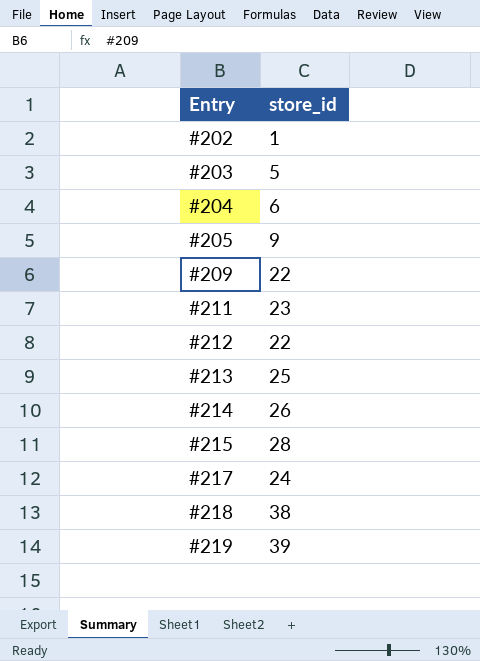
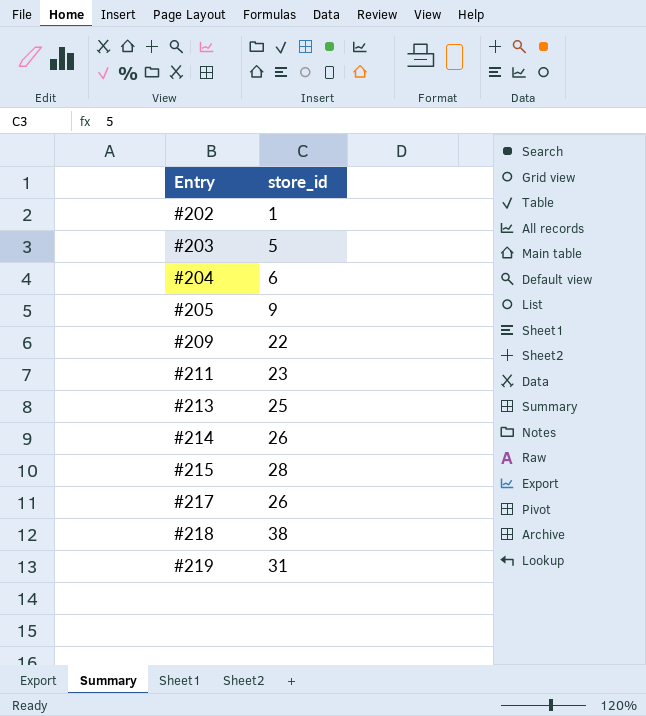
row #212: 22 -> none
#217 | store_id: 24 -> 26
#219 | store_id: 39 -> 31

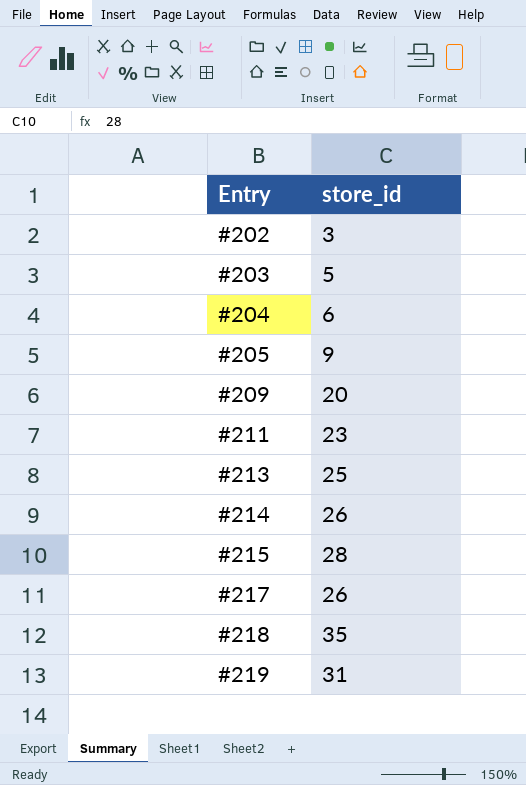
#202 | store_id: 1 -> 3
#209 | store_id: 22 -> 20
#218 | store_id: 38 -> 35

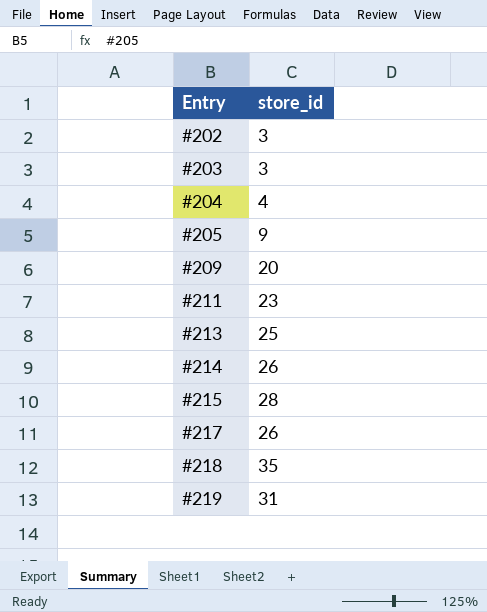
#203 | store_id: 5 -> 3
#204 | store_id: 6 -> 4

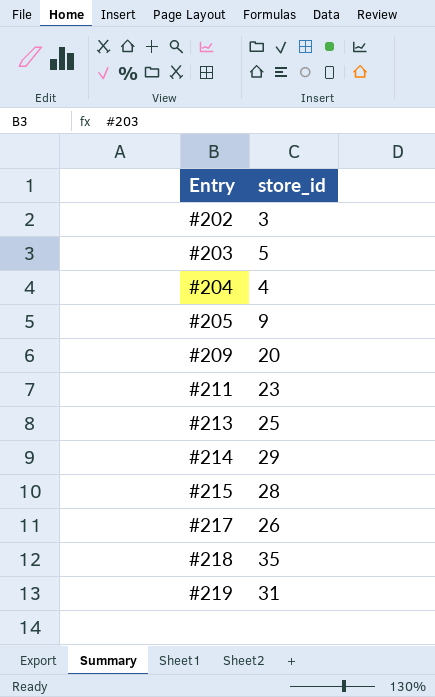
#203 | store_id: 3 -> 5
#214 | store_id: 26 -> 29

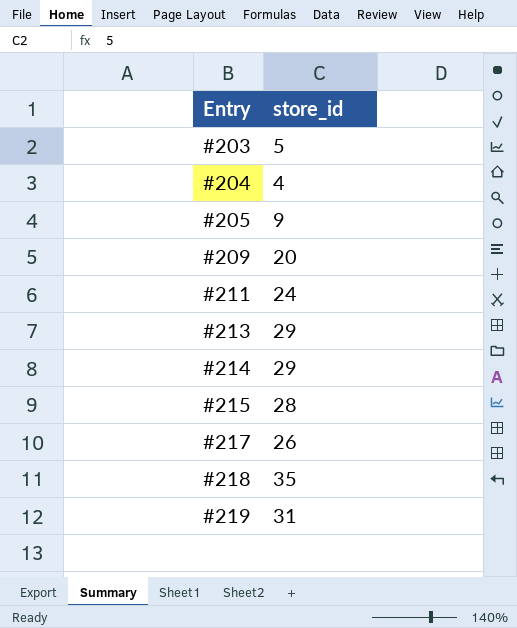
row #202: 3 -> none
#211 | store_id: 23 -> 24
#213 | store_id: 25 -> 29

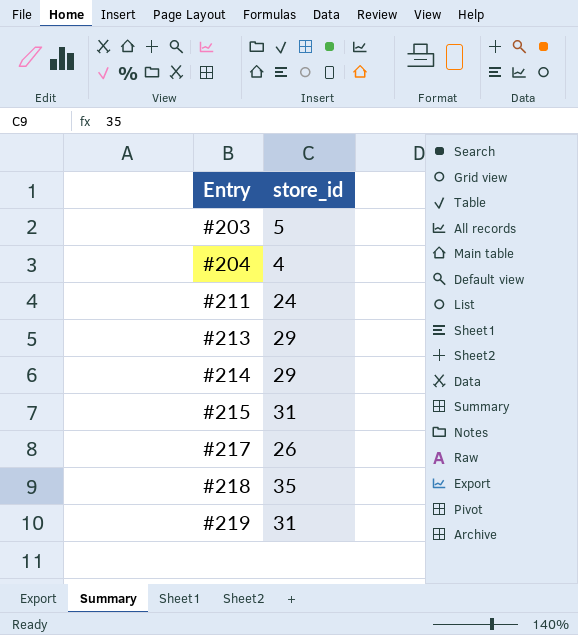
row #205: 9 -> none
row #209: 20 -> none
#215 | store_id: 28 -> 31

